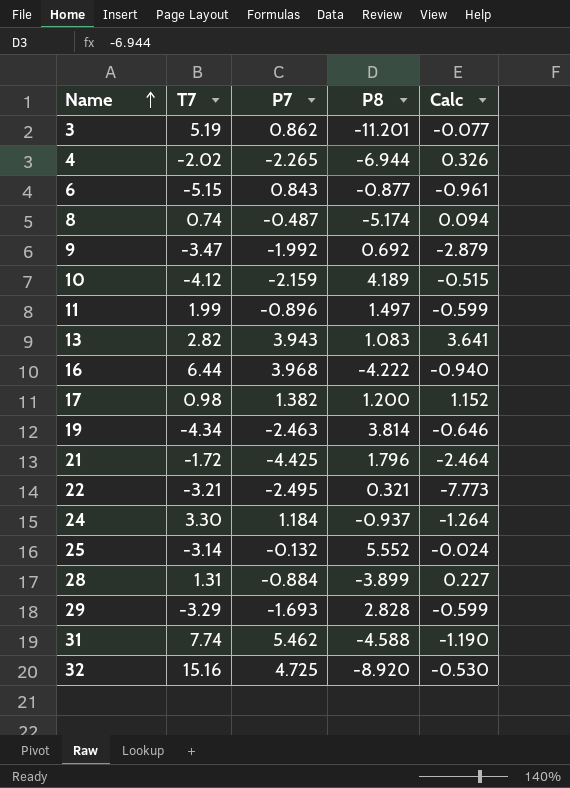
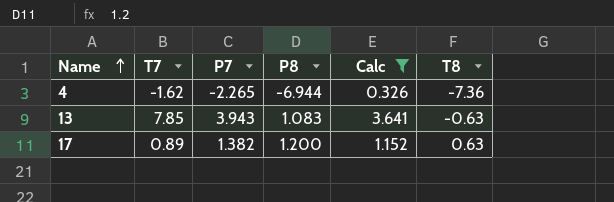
filter: none -> Calc >= 0.326
column T8 | position: none -> 6
4 | T7: -2.02 -> -1.62
13 | T7: 2.82 -> 7.85
17 | T7: 0.98 -> 0.89

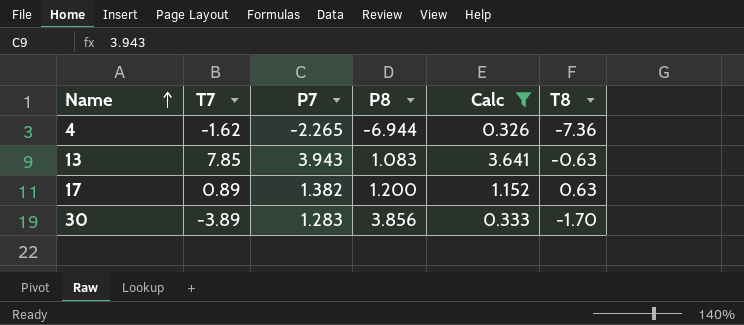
row 30: none -> -3.89 | 1.283 | 3.856 | 0.333 | -1.70

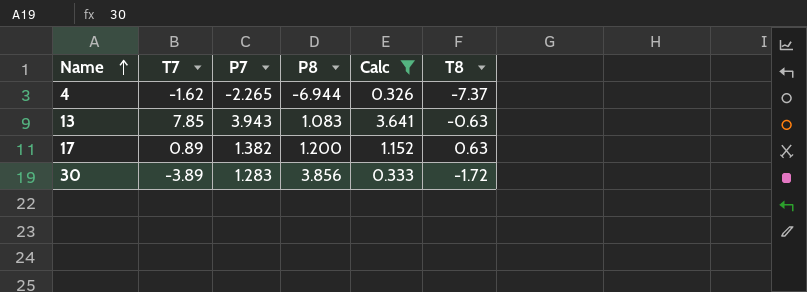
4 | T8: -7.36 -> -7.37
30 | T8: -1.70 -> -1.72

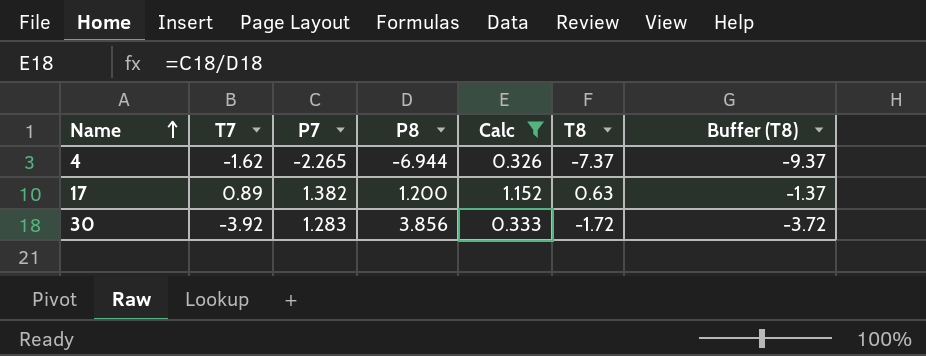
column Buffer (T8) | formula: none -> [T8] - 2
row 13: 7.85 | 3.943 | 1.083 | 3.641 | -0.63 -> none
30 | T7: -3.89 -> -3.92

